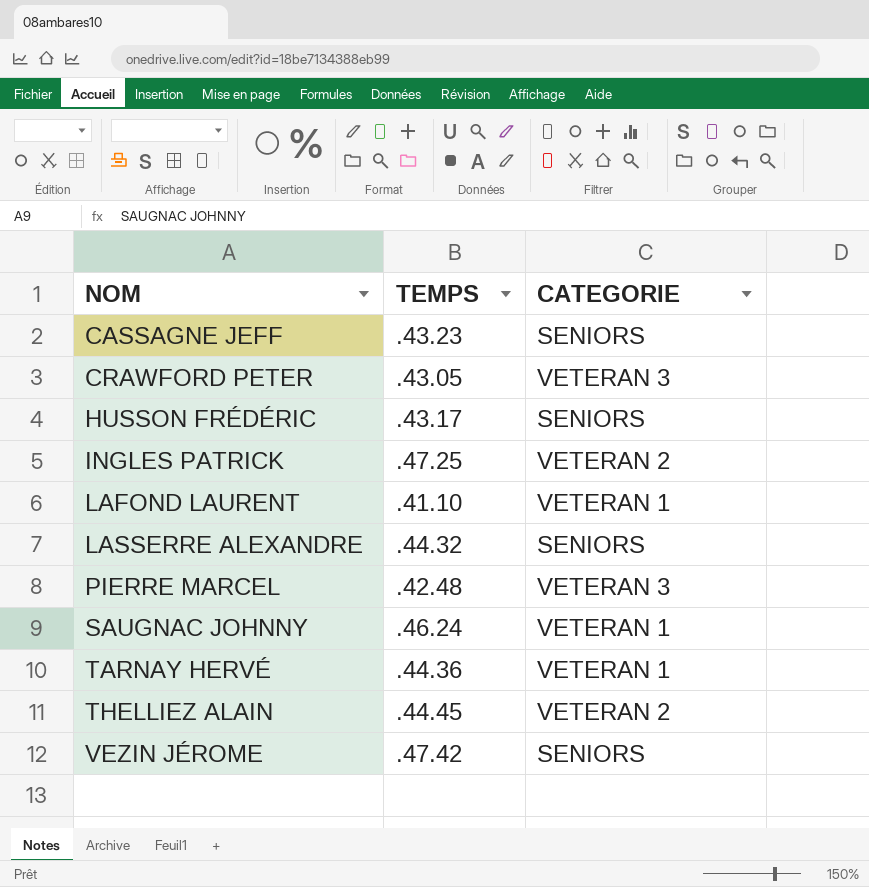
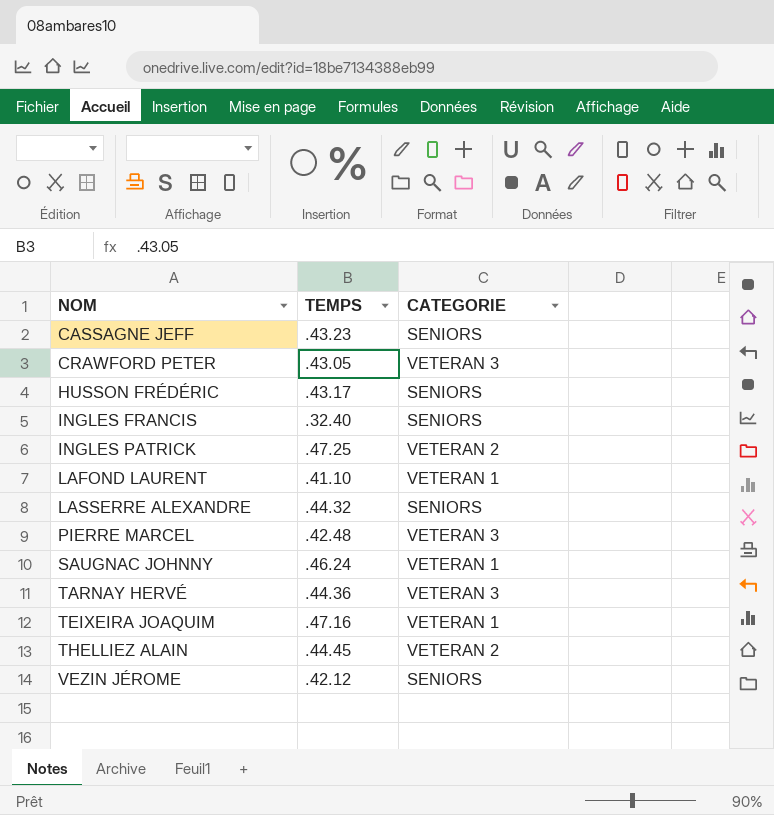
row INGLES FRANCIS: none -> .32.40 | SENIORS
TARNAY HERVÉ | CATEGORIE: VETERAN 1 -> VETERAN 3
row TEIXEIRA JOAQUIM: none -> .47.16 | VETERAN 1
VEZIN JÉROME | TEMPS: .47.42 -> .42.12

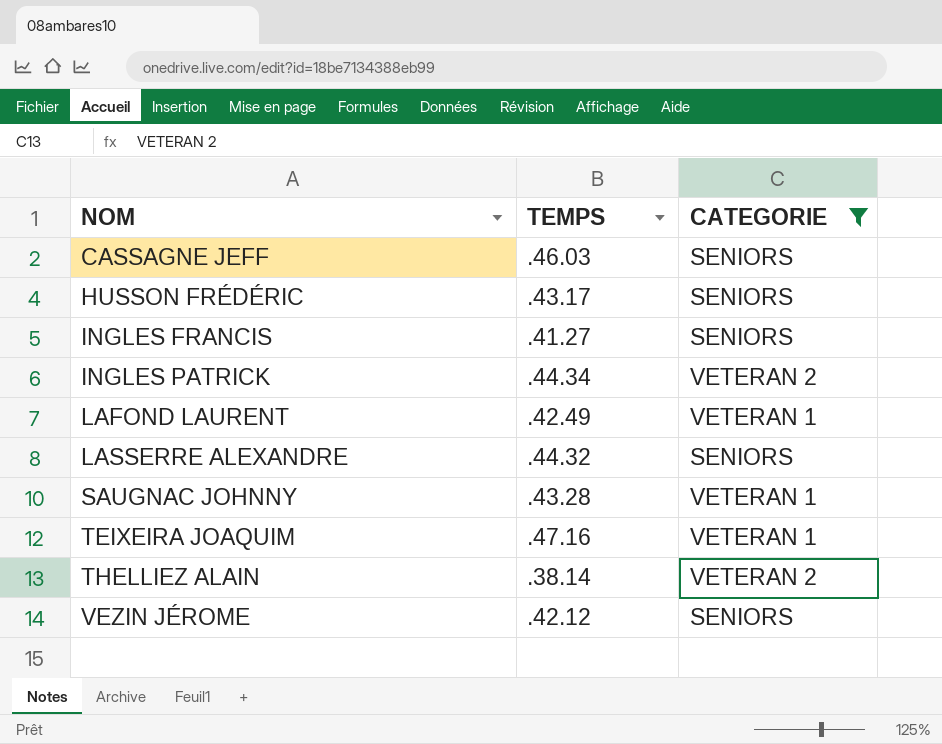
filter: none -> CATEGORIE != VETERAN 3
CASSAGNE JEFF | TEMPS: .43.23 -> .46.03
INGLES FRANCIS | TEMPS: .32.40 -> .41.27
INGLES PATRICK | TEMPS: .47.25 -> .44.34
LAFOND LAURENT | TEMPS: .41.10 -> .42.49
SAUGNAC JOHNNY | TEMPS: .46.24 -> .43.28
THELLIEZ ALAIN | TEMPS: .44.45 -> .38.14

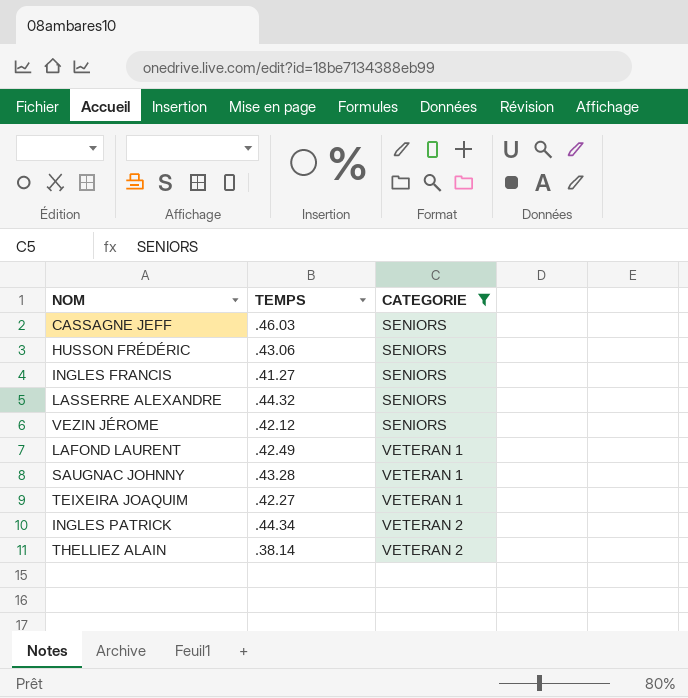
row order: NOM ascending -> CATEGORIE ascending
HUSSON FRÉDÉRIC | TEMPS: .43.17 -> .43.06
TEIXEIRA JOAQUIM | TEMPS: .47.16 -> .42.27

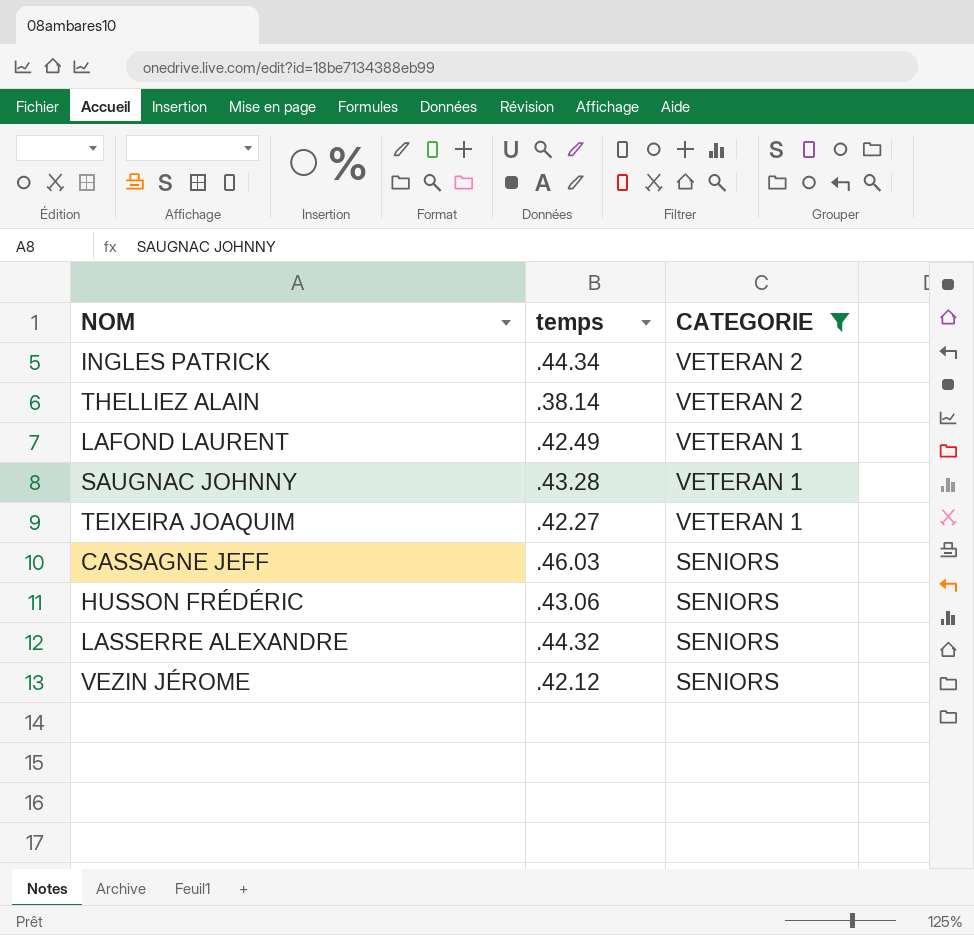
row order: CATEGORIE ascending -> CATEGORIE descending
column name: TEMPS -> temps
row INGLES FRANCIS: .41.27 | SENIORS -> none

